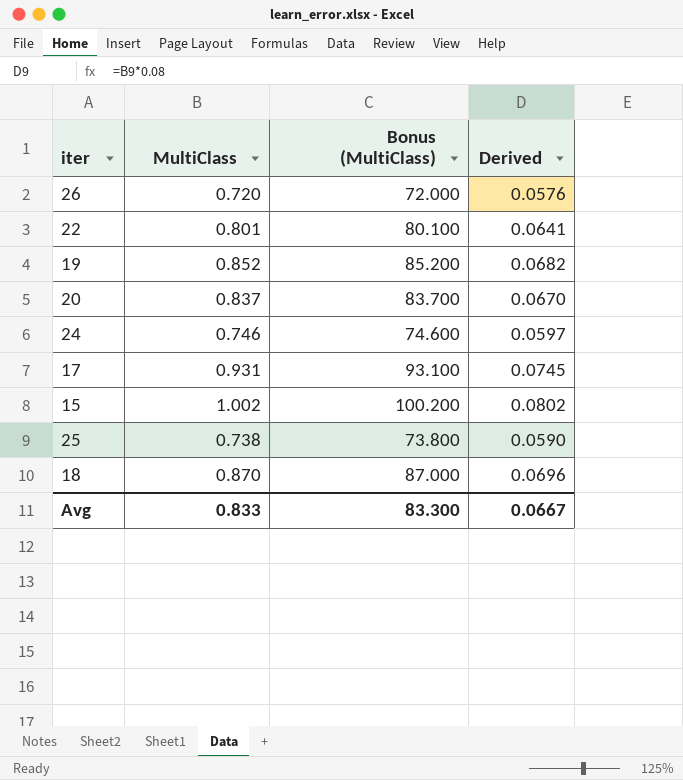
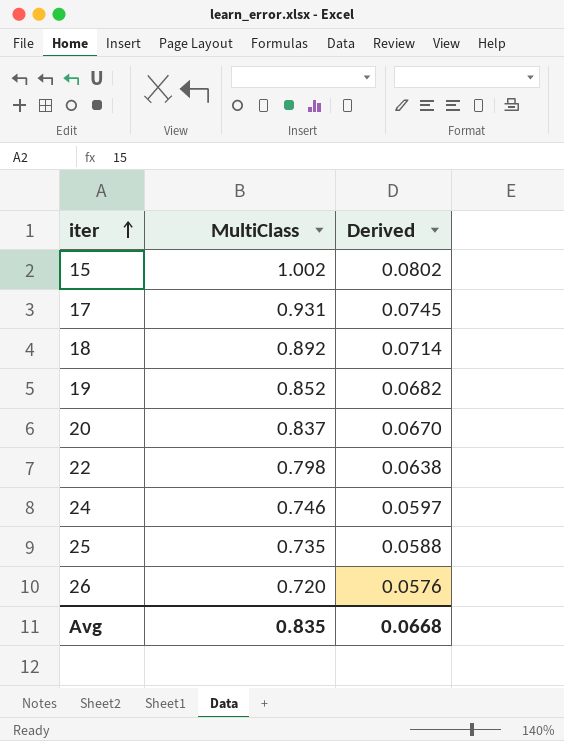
row order: none -> iter ascending
column Bonus (MultiClass) | formula: [MultiClass] * 100 -> none
18 | MultiClass: 0.870 -> 0.892
18 | Derived: 0.0696 -> 0.0714
22 | MultiClass: 0.801 -> 0.798
22 | Derived: 0.0641 -> 0.0638
25 | MultiClass: 0.738 -> 0.735
25 | Derived: 0.0590 -> 0.0588
Avg | MultiClass: 0.833 -> 0.835
Avg | Derived: 0.0667 -> 0.0668

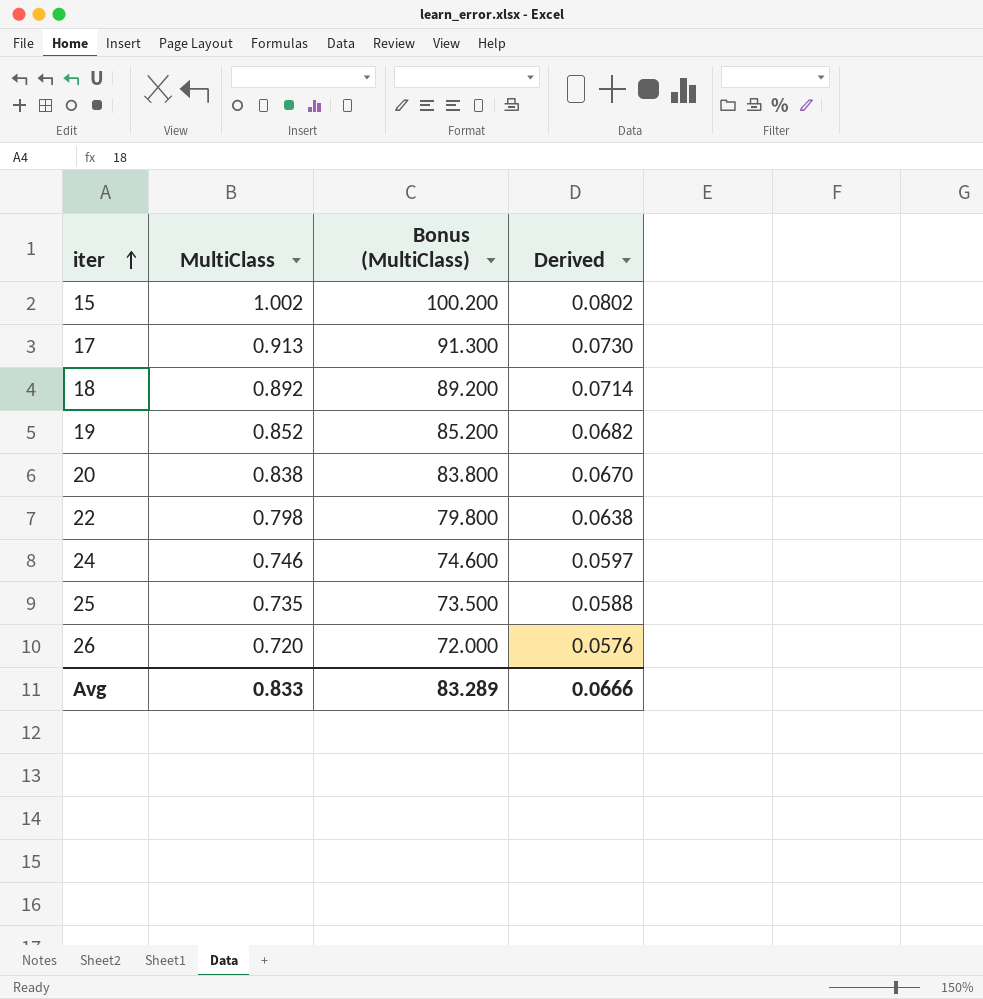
column Bonus (MultiClass) | formula: none -> [MultiClass] * 100
17 | MultiClass: 0.931 -> 0.913
17 | Derived: 0.0745 -> 0.0730
20 | MultiClass: 0.837 -> 0.838
Avg | MultiClass: 0.835 -> 0.833
Avg | Derived: 0.0668 -> 0.0666

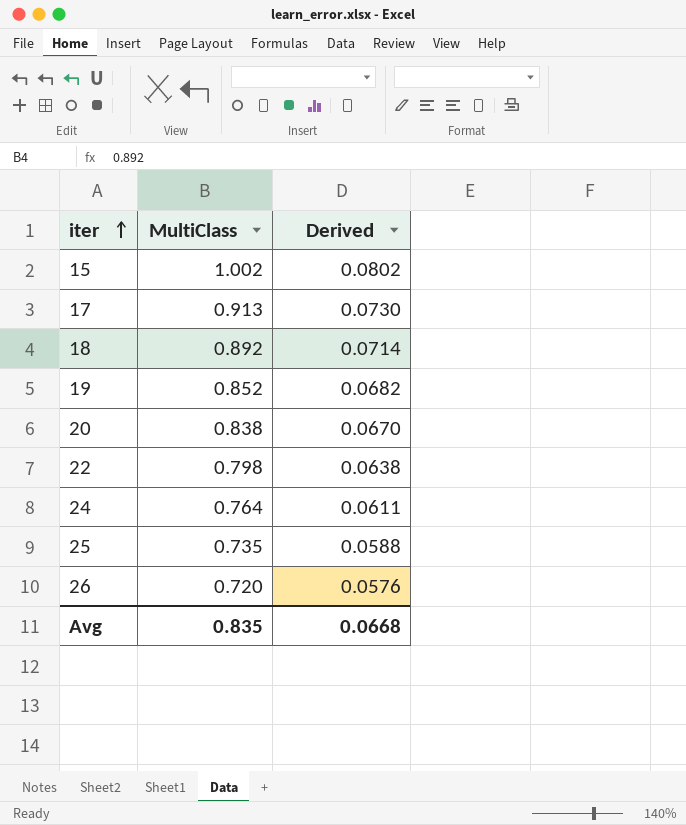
column Bonus (MultiClass) | formula: [MultiClass] * 100 -> none
24 | MultiClass: 0.746 -> 0.764
24 | Derived: 0.0597 -> 0.0611
Avg | MultiClass: 0.833 -> 0.835
Avg | Derived: 0.0666 -> 0.0668

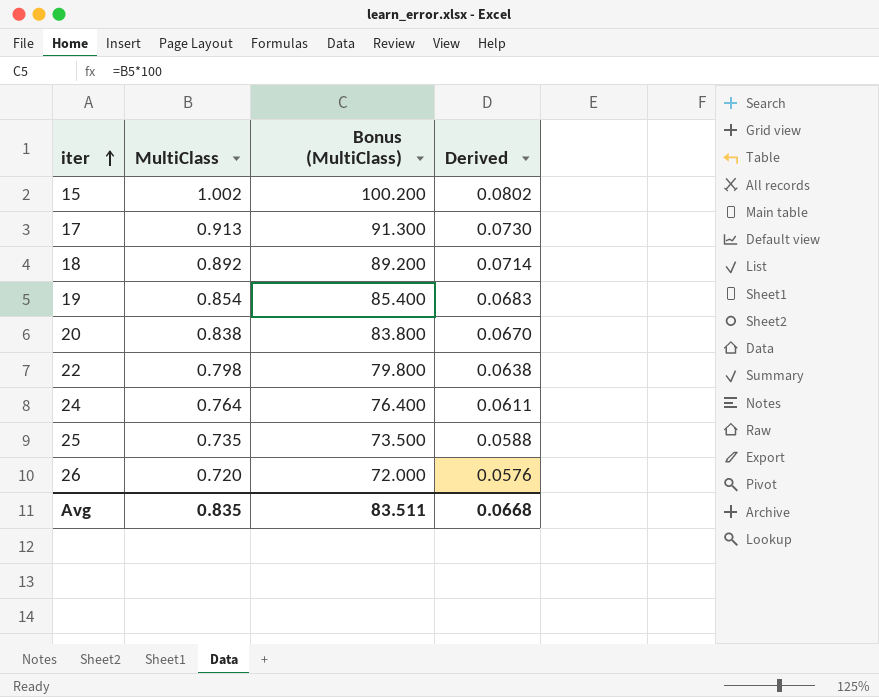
column Bonus (MultiClass) | formula: none -> [MultiClass] * 100
19 | MultiClass: 0.852 -> 0.854
19 | Derived: 0.0682 -> 0.0683

